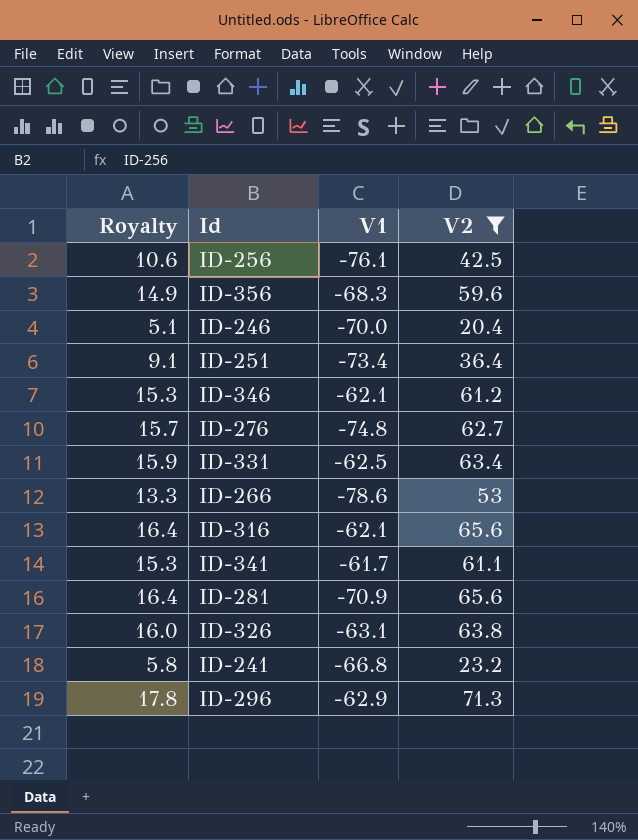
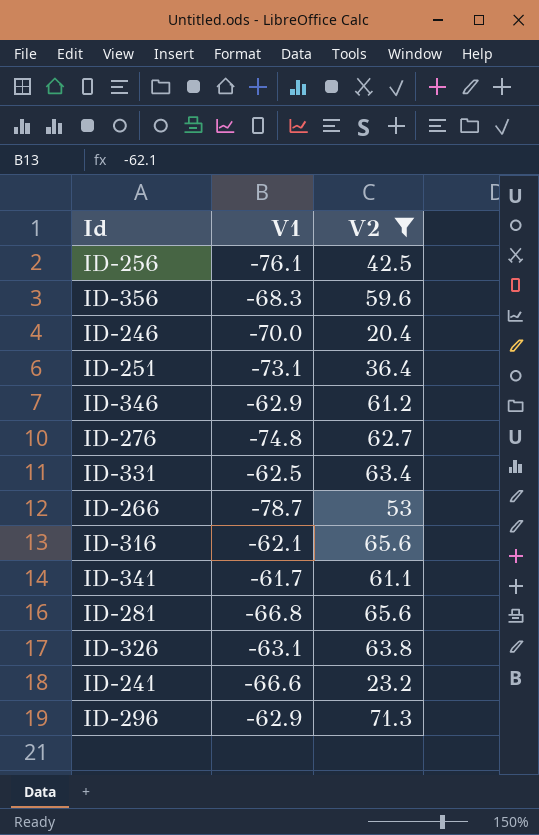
column Royalty | formula: [V2] * 0.25 -> none
ID-251 | V1: -73.4 -> -73.1
ID-346 | V1: -62.1 -> -62.9
ID-266 | V1: -78.6 -> -78.7
ID-281 | V1: -70.9 -> -66.8
ID-241 | V1: -66.8 -> -66.6

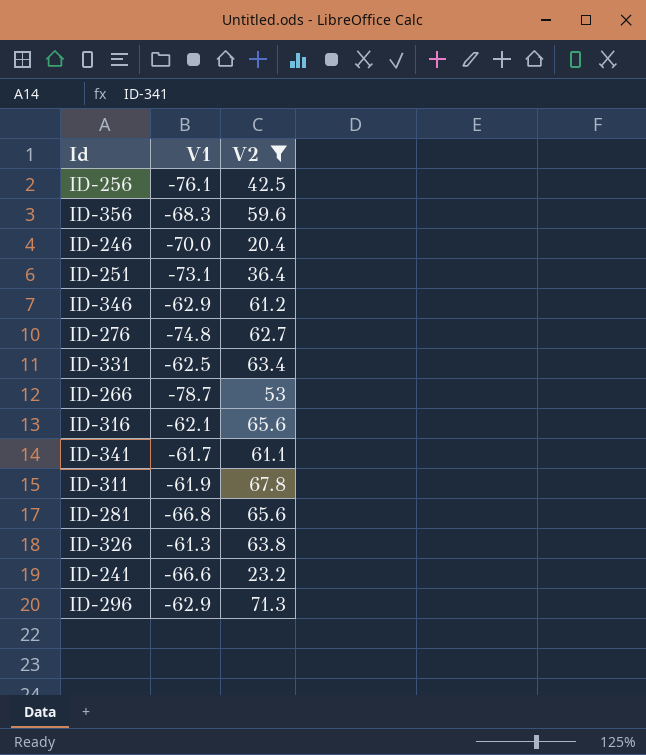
row ID-311: none -> -61.9 | 67.8
ID-326 | V1: -63.1 -> -61.3

